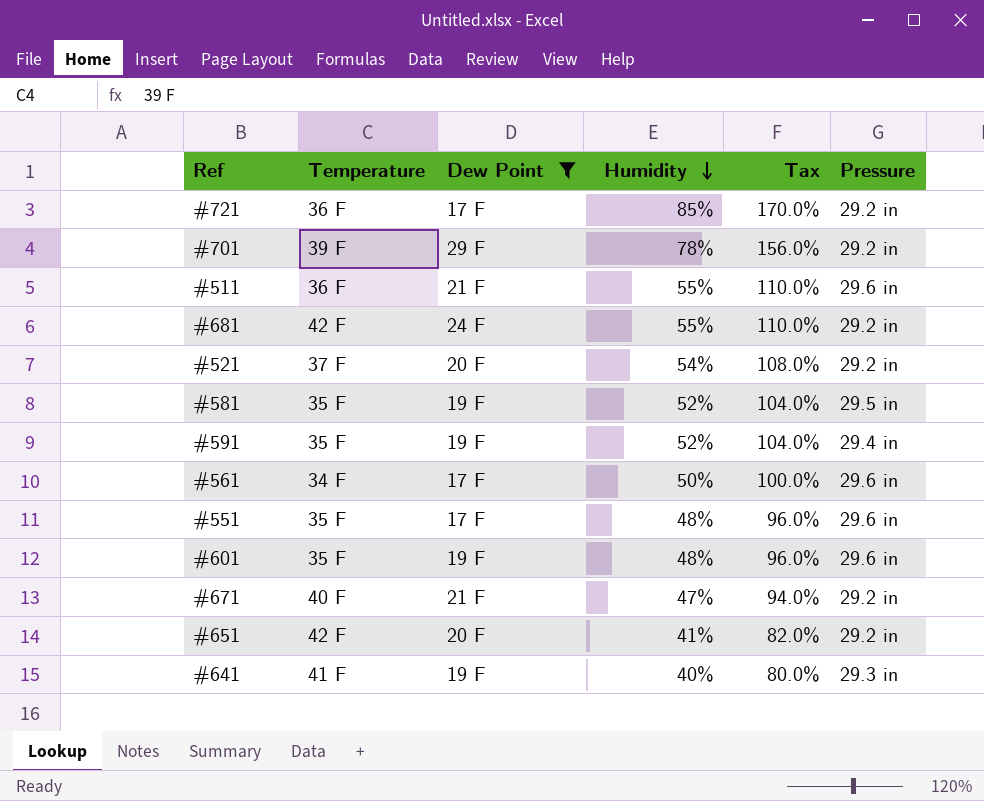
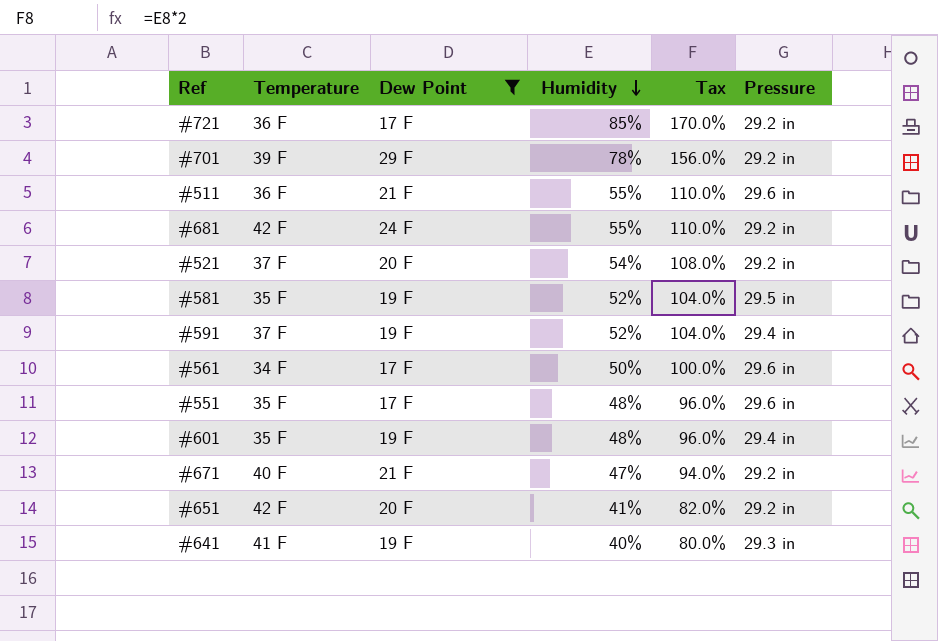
#591 | Temperature: 35 F -> 37 F
#601 | Pressure: 29.6 in -> 29.4 in

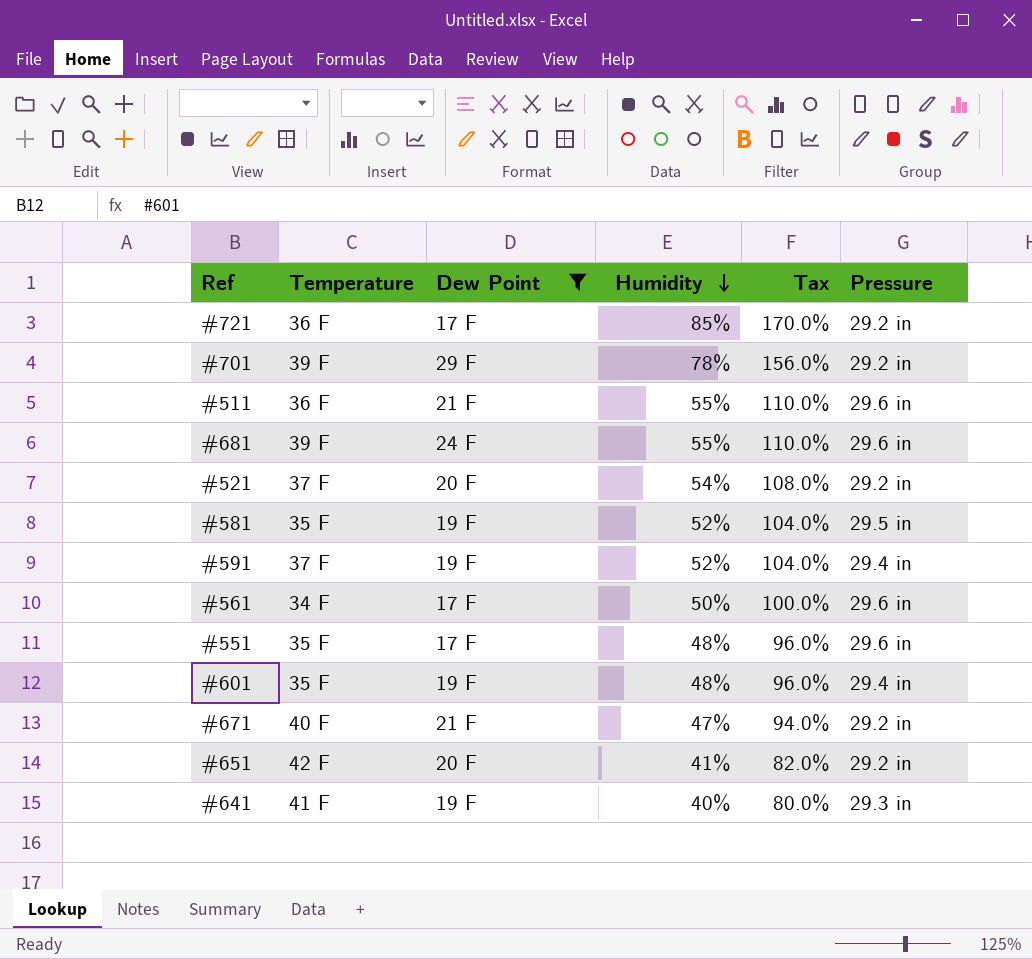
#681 | Temperature: 42 F -> 39 F
#681 | Pressure: 29.2 in -> 29.6 in

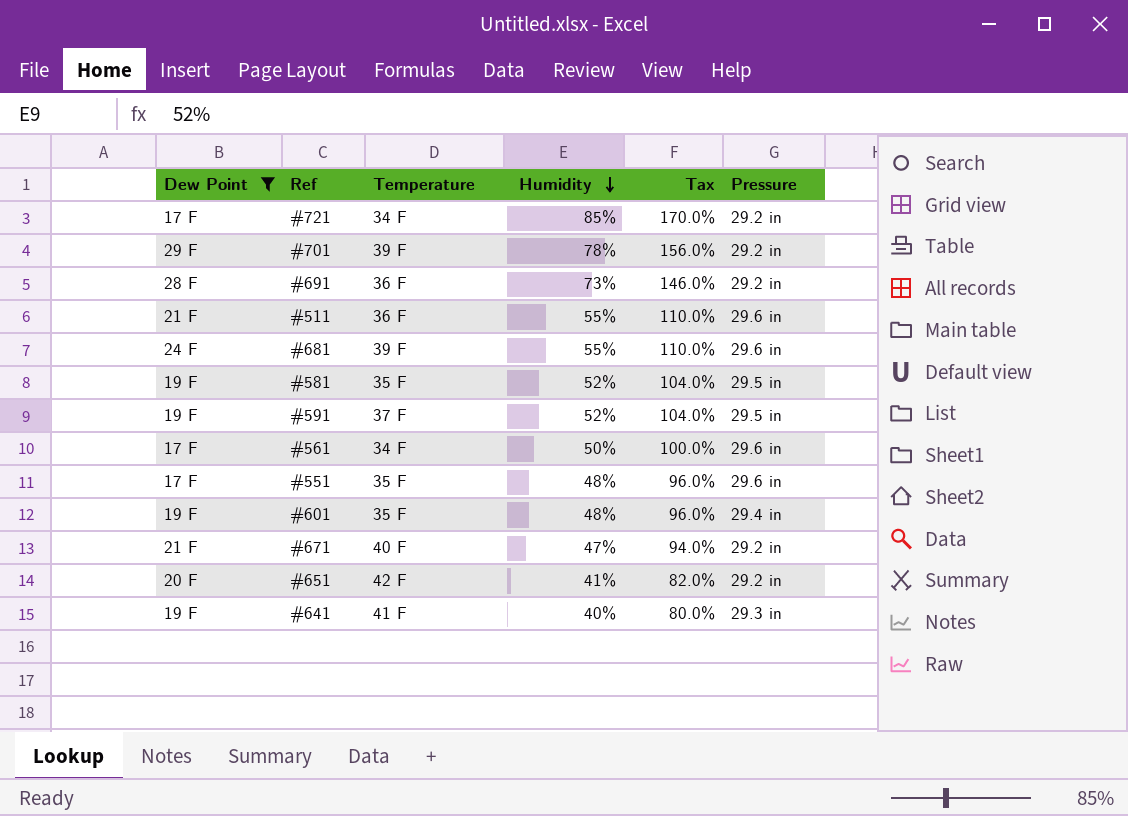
column Dew Point | position: 3 -> 1
row #521: 37 F | 20 F | 54% | 108.0% | 29.2 in -> none
#721 | Temperature: 36 F -> 34 F
row #691: none -> 28 F | 36 F | 73% | 146.0% | 29.2 in
#591 | Pressure: 29.4 in -> 29.5 in

